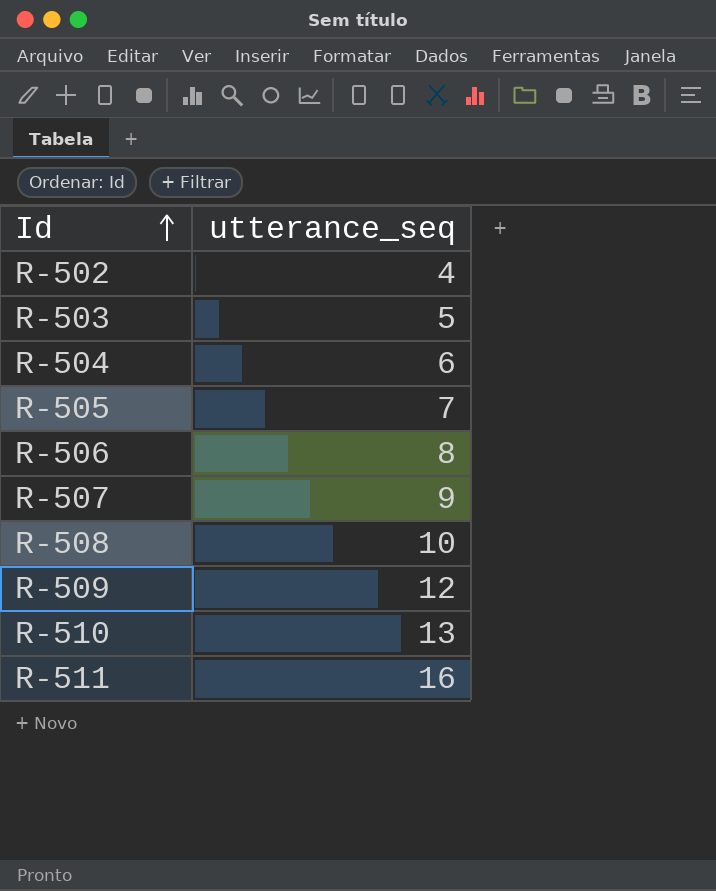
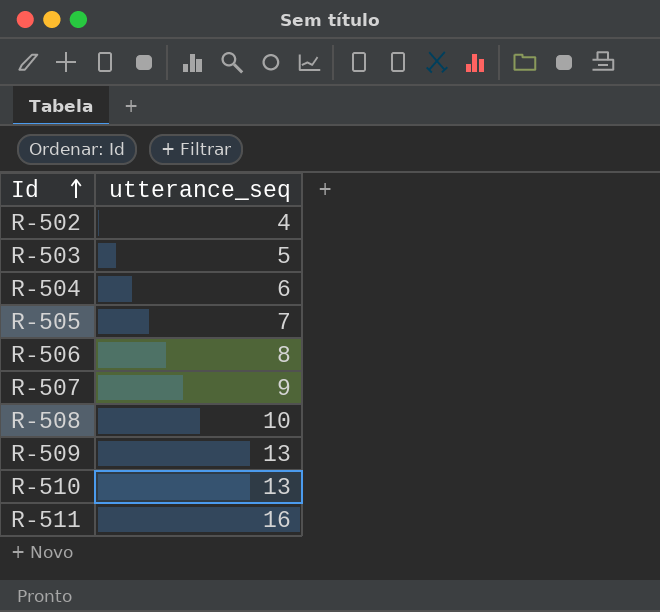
R-509 | utterance_seq: 12 -> 13

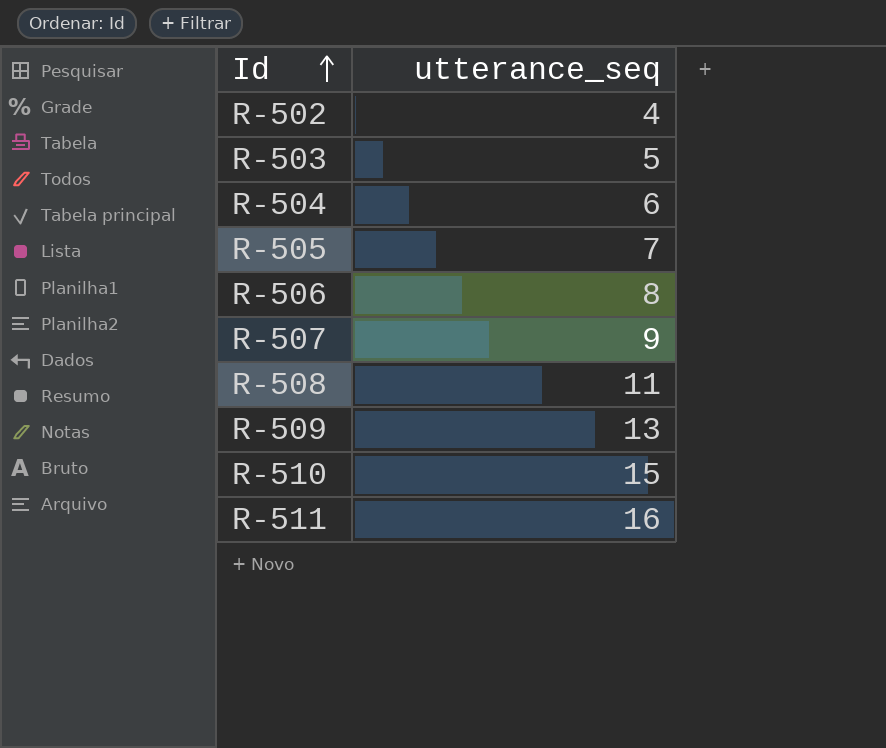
R-508 | utterance_seq: 10 -> 11
R-510 | utterance_seq: 13 -> 15

